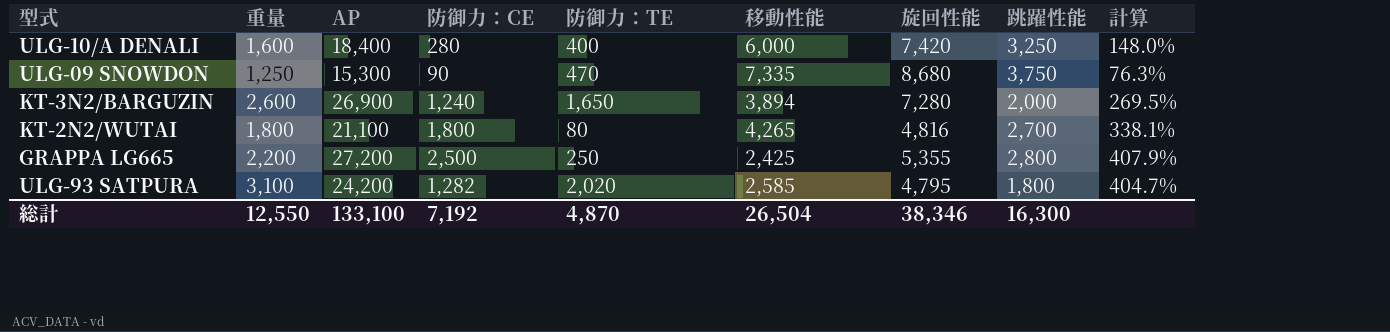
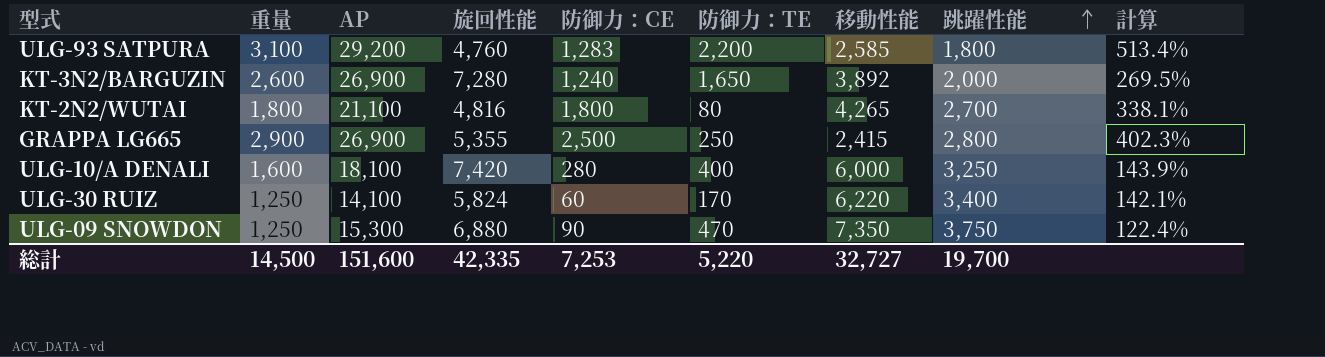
row order: none -> 跳躍性能 ascending
column 旋回性能 | position: 7 -> 4
ULG-93 SATPURA | AP: 24,200 -> 29,200
ULG-93 SATPURA | 旋回性能: 4,795 -> 4,760
ULG-93 SATPURA | 防御力：CE: 1,282 -> 1,283
ULG-93 SATPURA | 防御力：TE: 2,020 -> 2,200
ULG-93 SATPURA | 計算: 404.7% -> 513.4%
KT-3N2/BARGUZIN | 移動性能: 3,894 -> 3,892
GRAPPA LG665 | 重量: 2,200 -> 2,900
GRAPPA LG665 | AP: 27,200 -> 26,900
GRAPPA LG665 | 移動性能: 2,425 -> 2,415
GRAPPA LG665 | 計算: 407.9% -> 402.3%
ULG-10/A DENALI | AP: 18,400 -> 18,100
ULG-10/A DENALI | 計算: 148.0% -> 143.9%
row ULG-30 RUIZ: none -> 1,250 | 14,100 | 5,824 | 60 | 170 | 6,220 | 3,400 | 142.1%
ULG-09 SNOWDON | 旋回性能: 8,680 -> 6,880
ULG-09 SNOWDON | 移動性能: 7,335 -> 7,350
ULG-09 SNOWDON | 計算: 76.3% -> 122.4%
総計 | 重量: 12,550 -> 14,500
総計 | AP: 133,100 -> 151,600
総計 | 旋回性能: 38,346 -> 42,335
総計 | 防御力：CE: 7,192 -> 7,253
総計 | 防御力：TE: 4,870 -> 5,220
総計 | 移動性能: 26,504 -> 32,727
総計 | 跳躍性能: 16,300 -> 19,700

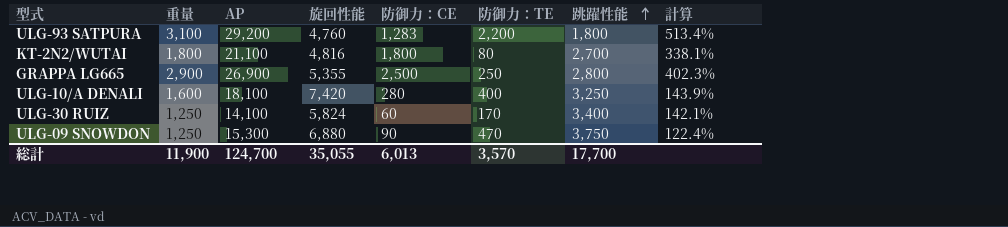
column 移動性能 | position: 7 -> none
row KT-3N2/BARGUZIN: 2,600 | 26,900 | 7,280 | 1,240 | 1,650 | 3,892 | 2,000 | 269.5% -> none
総計 | 重量: 14,500 -> 11,900
総計 | AP: 151,600 -> 124,700
総計 | 旋回性能: 42,335 -> 35,055
総計 | 防御力：CE: 7,253 -> 6,013
総計 | 防御力：TE: 5,220 -> 3,570
総計 | 跳躍性能: 19,700 -> 17,700

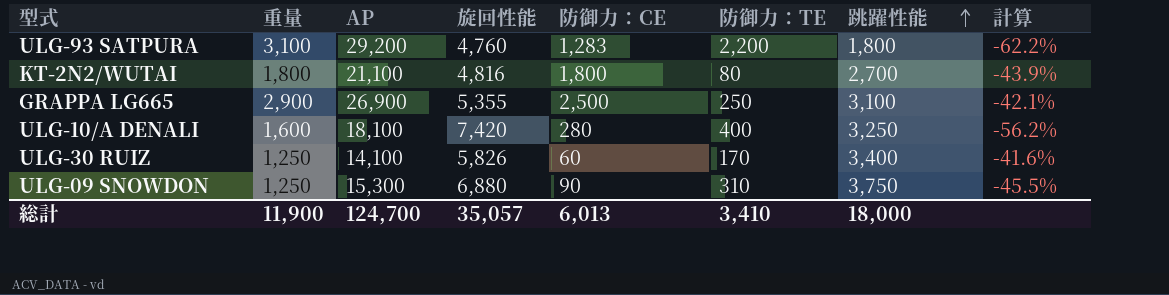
column 計算 | formula: ([AP] - [旋回性能]) / [旋回性能] -> ([跳躍性能] - [旋回性能]) / [旋回性能]
GRAPPA LG665 | 跳躍性能: 2,800 -> 3,100
ULG-30 RUIZ | 旋回性能: 5,824 -> 5,826
ULG-09 SNOWDON | 防御力：TE: 470 -> 310
総計 | 旋回性能: 35,055 -> 35,057
総計 | 防御力：TE: 3,570 -> 3,410
総計 | 跳躍性能: 17,700 -> 18,000

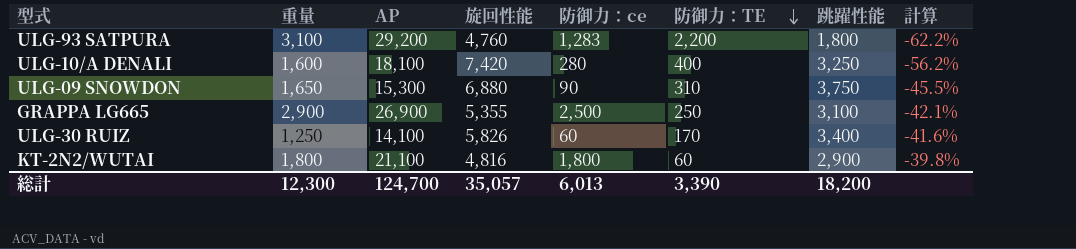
row order: 跳躍性能 ascending -> 防御力：TE descending
column name: 防御力：CE -> 防御力：ce
ULG-09 SNOWDON | 重量: 1,250 -> 1,650
KT-2N2/WUTAI | 防御力：TE: 80 -> 60
KT-2N2/WUTAI | 跳躍性能: 2,700 -> 2,900
KT-2N2/WUTAI | 計算: -43.9% -> -39.8%
総計 | 重量: 11,900 -> 12,300
総計 | 防御力：TE: 3,410 -> 3,390
総計 | 跳躍性能: 18,000 -> 18,200

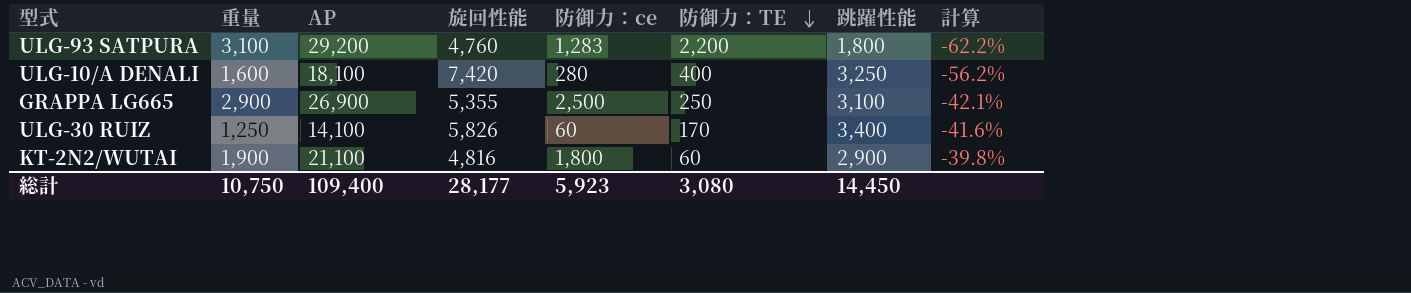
row ULG-09 SNOWDON: 1,650 | 15,300 | 6,880 | 90 | 310 | 3,750 | -45.5% -> none
KT-2N2/WUTAI | 重量: 1,800 -> 1,900
総計 | 重量: 12,300 -> 10,750
総計 | AP: 124,700 -> 109,400
総計 | 旋回性能: 35,057 -> 28,177
総計 | 防御力：ce: 6,013 -> 5,923
総計 | 防御力：TE: 3,390 -> 3,080
総計 | 跳躍性能: 18,200 -> 14,450

